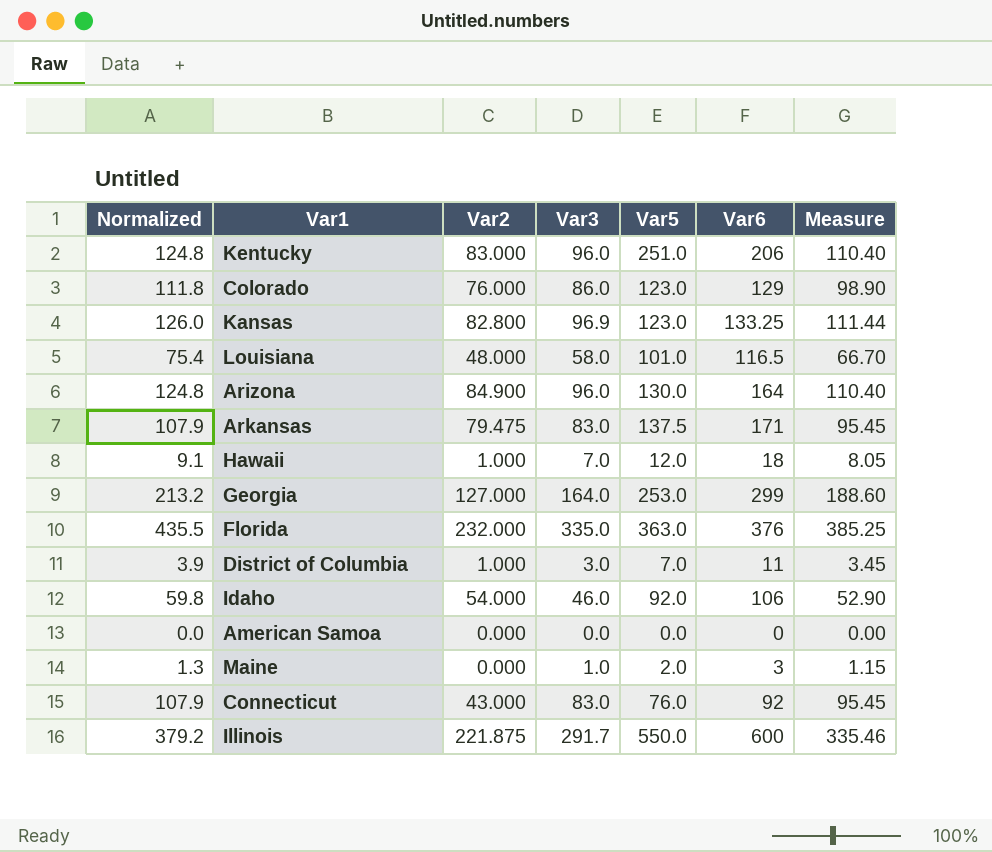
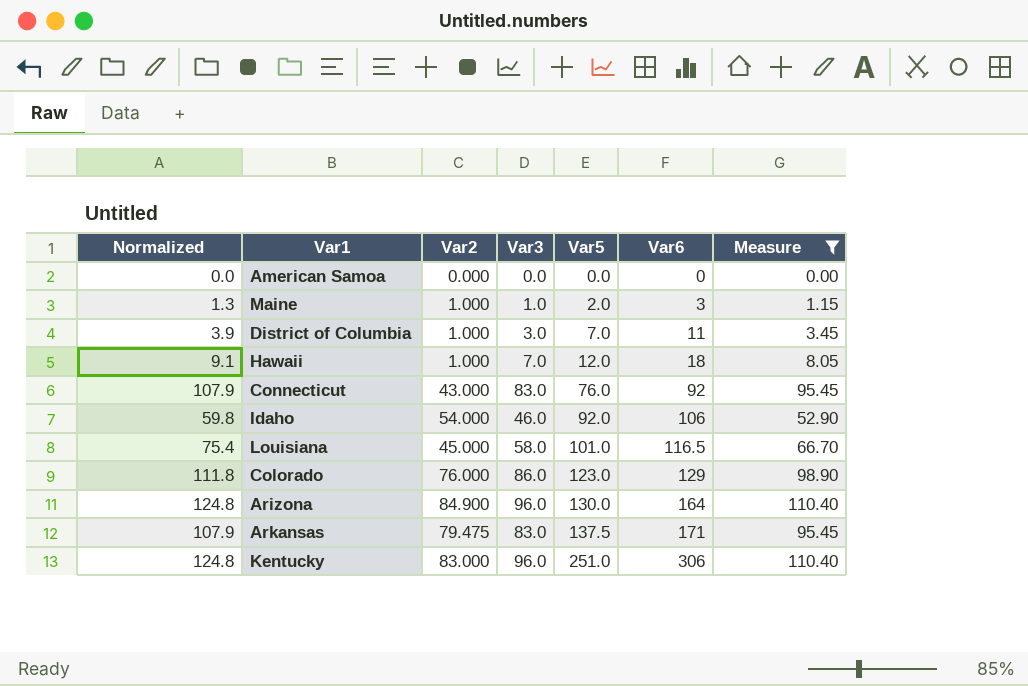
filter: none -> Measure <= 110.40
row order: none -> Var5 ascending
Maine | Var2: 0.000 -> 1.000
Louisiana | Var2: 48.000 -> 45.000
Kentucky | Var6: 206 -> 306

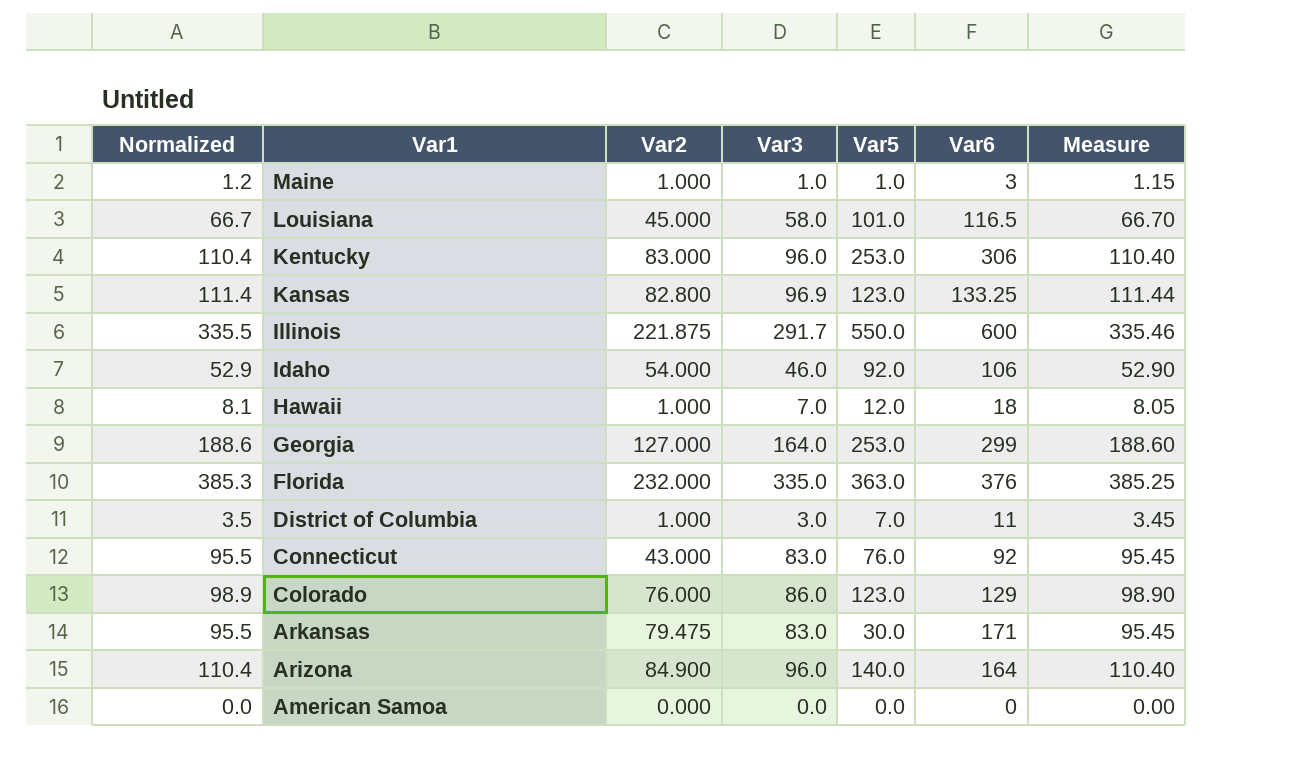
filter: Measure <= 110.40 -> none
row order: Var5 ascending -> Var1 descending
column Normalized | formula: [Var3] * 1.3 -> [Var3] * 1.15
Maine | Var5: 2.0 -> 1.0
Kentucky | Var5: 251.0 -> 253.0
Arkansas | Var5: 137.5 -> 30.0
Arizona | Var5: 130.0 -> 140.0

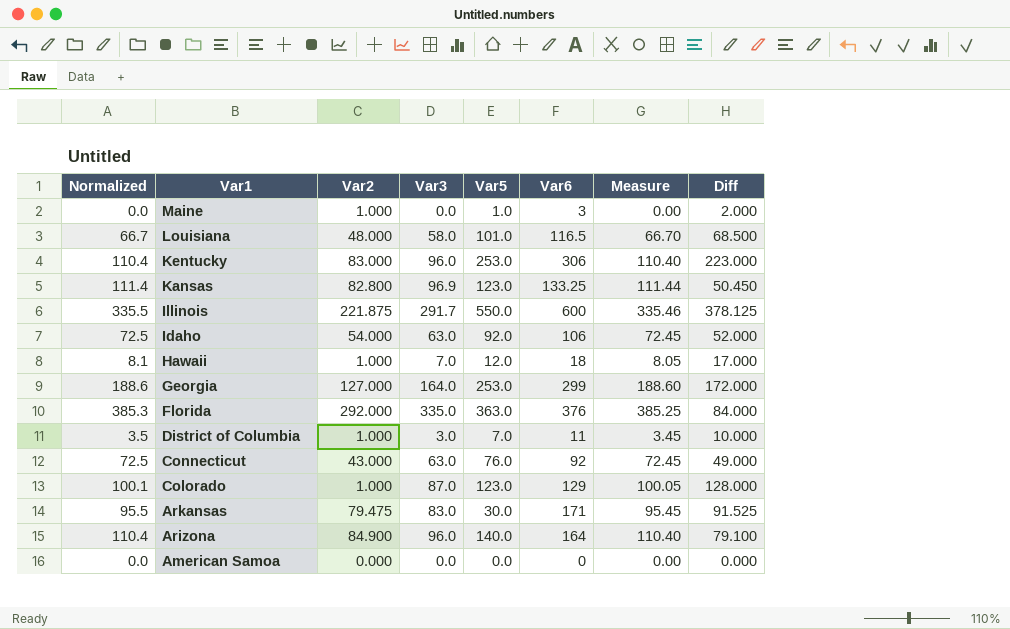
column Diff | formula: none -> [Var6] - [Var2]
Maine | Normalized: 1.2 -> 0.0
Maine | Var3: 1.0 -> 0.0
Maine | Measure: 1.15 -> 0.00
Louisiana | Var2: 45.000 -> 48.000
Idaho | Normalized: 52.9 -> 72.5
Idaho | Var3: 46.0 -> 63.0
Idaho | Measure: 52.90 -> 72.45
Florida | Var2: 232.000 -> 292.000
Connecticut | Normalized: 95.5 -> 72.5
Connecticut | Var3: 83.0 -> 63.0
Connecticut | Measure: 95.45 -> 72.45
Colorado | Normalized: 98.9 -> 100.1
Colorado | Var2: 76.000 -> 1.000
Colorado | Var3: 86.0 -> 87.0
Colorado | Measure: 98.90 -> 100.05

